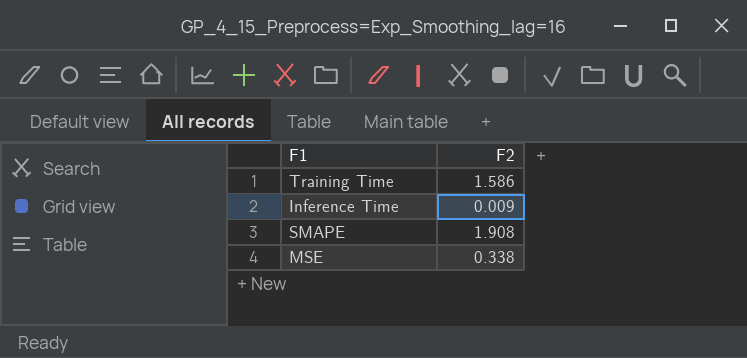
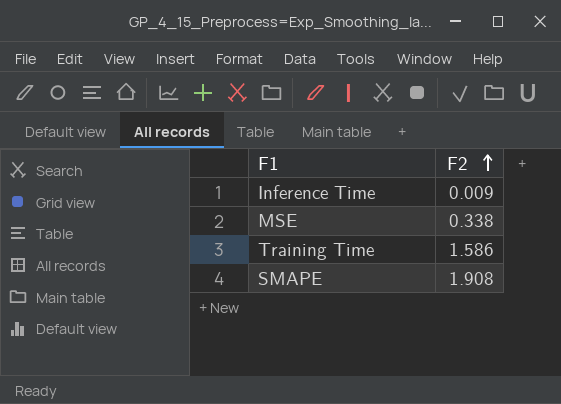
row order: none -> F2 ascending

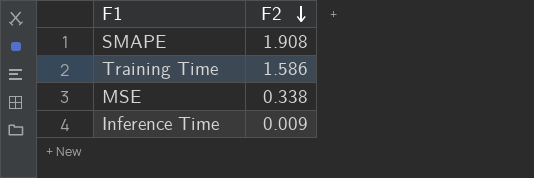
row order: F2 ascending -> F2 descending

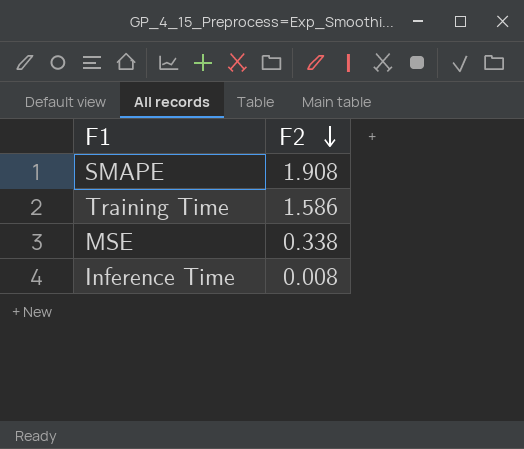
Inference Time | F2: 0.009 -> 0.008

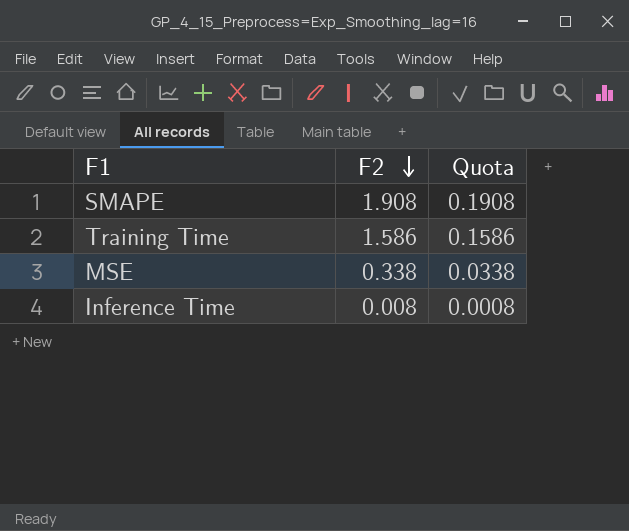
column Quota | formula: none -> [F2] * 0.1

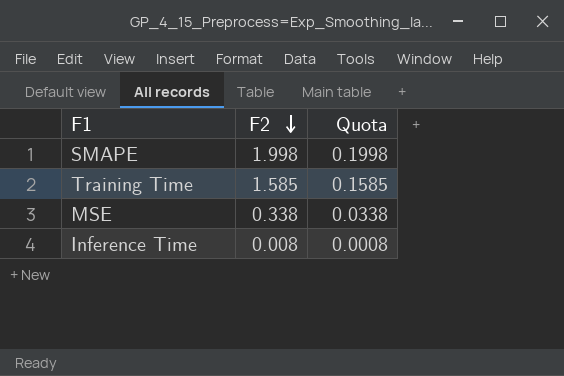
SMAPE | F2: 1.908 -> 1.998
SMAPE | Quota: 0.1908 -> 0.1998
Training Time | F2: 1.586 -> 1.585
Training Time | Quota: 0.1586 -> 0.1585

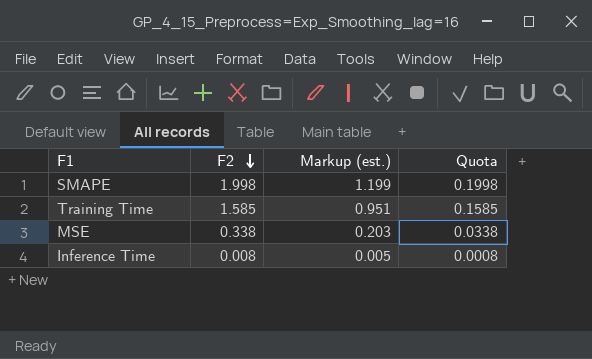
column Markup (est.) | formula: none -> [F2] * 0.6

